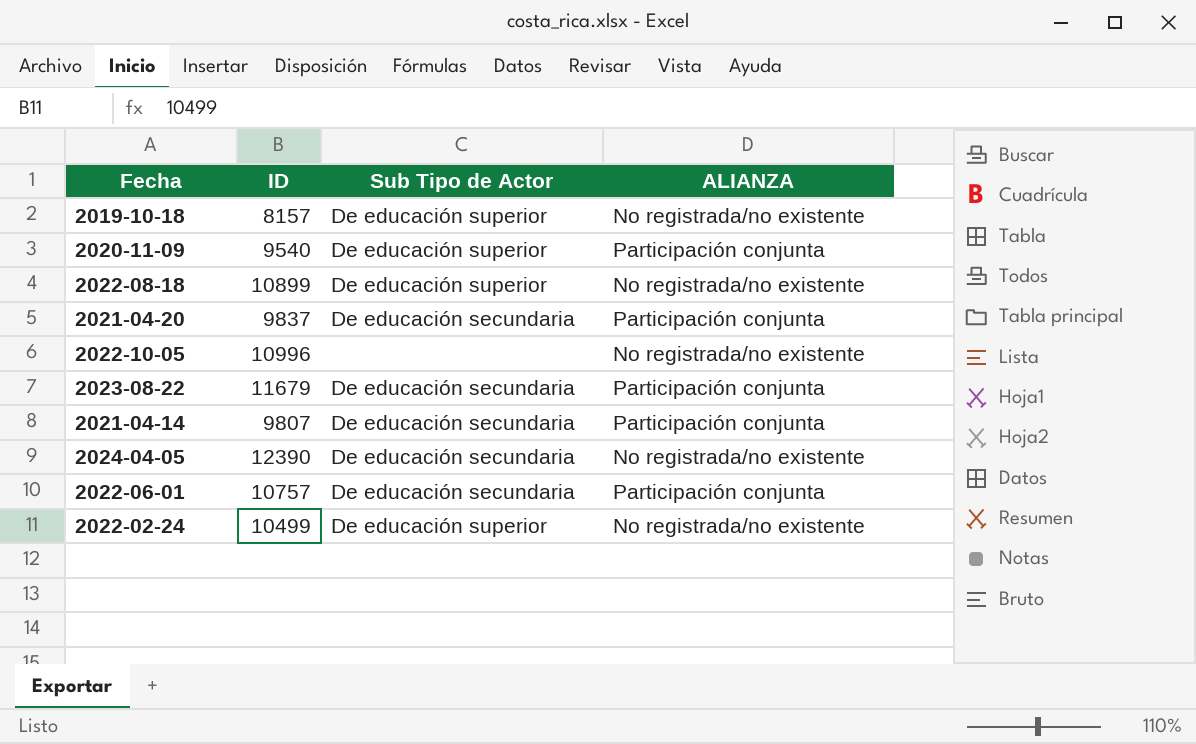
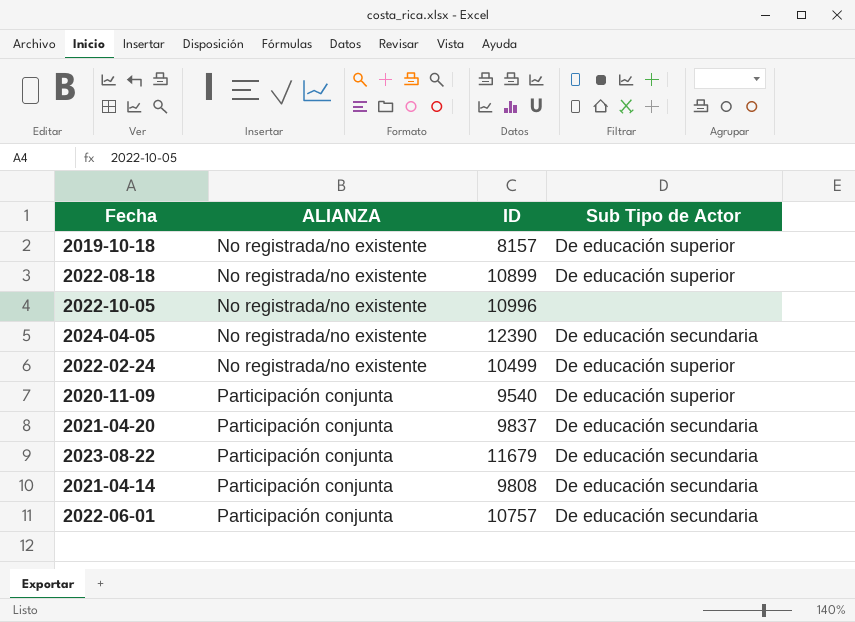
row order: none -> ALIANZA ascending
column ALIANZA | position: 4 -> 2
2021-04-14 | ID: 9807 -> 9808

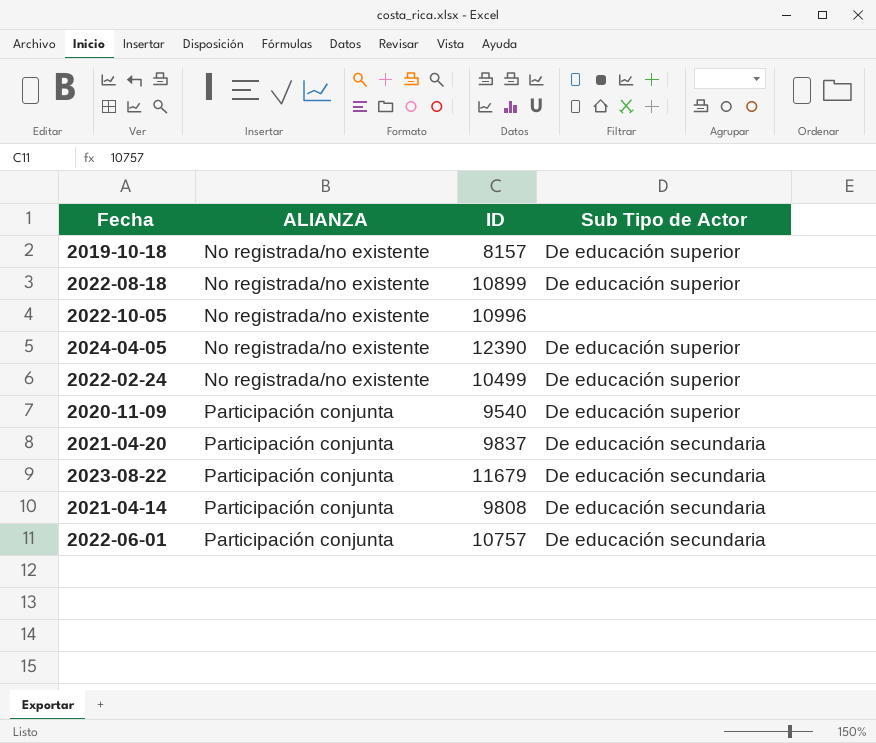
2024-04-05 | Sub Tipo de Actor: De educación secundaria -> De educación superior

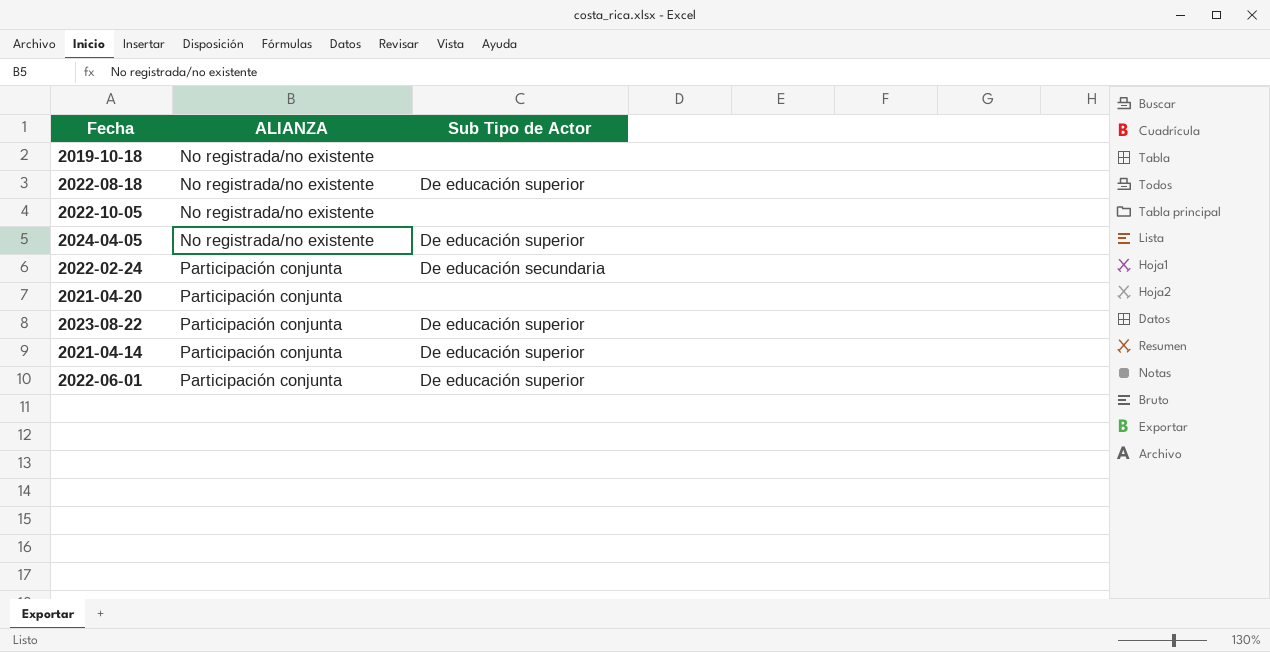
column ID | position: 3 -> none
row 2020-11-09: Participación conjunta | 9540 | De educación superior -> none
2019-10-18 | Sub Tipo de Actor: De educación superior -> none
2022-02-24 | ALIANZA: No registrada/no existente -> Participación conjunta
2022-02-24 | Sub Tipo de Actor: De educación superior -> De educación secundaria
2021-04-20 | Sub Tipo de Actor: De educación secundaria -> none
2023-08-22 | Sub Tipo de Actor: De educación secundaria -> De educación superior
2021-04-14 | Sub Tipo de Actor: De educación secundaria -> De educación superior
2022-06-01 | Sub Tipo de Actor: De educación secundaria -> De educación superior

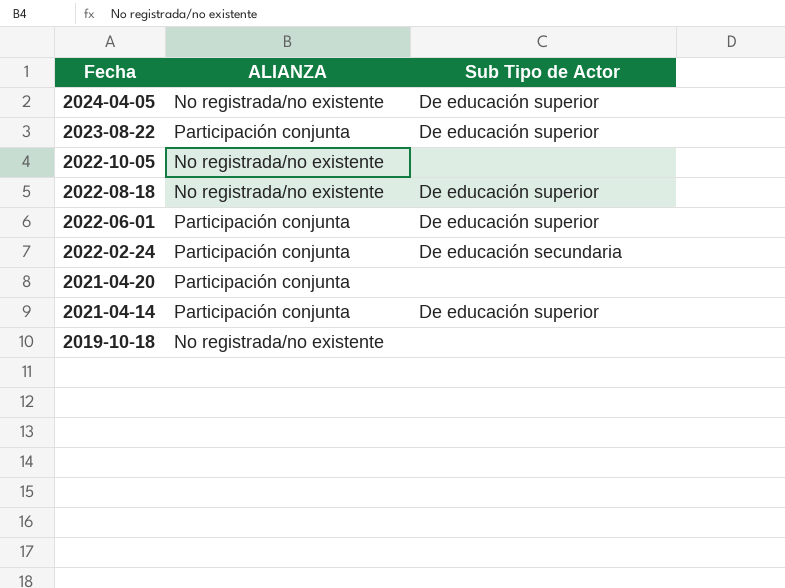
row order: ALIANZA ascending -> Fecha descending

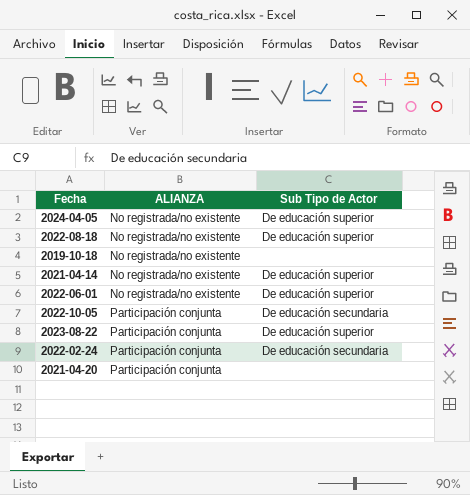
row order: Fecha descending -> ALIANZA ascending
2021-04-14 | ALIANZA: Participación conjunta -> No registrada/no existente
2022-06-01 | ALIANZA: Participación conjunta -> No registrada/no existente
2022-10-05 | ALIANZA: No registrada/no existente -> Participación conjunta
2022-10-05 | Sub Tipo de Actor: none -> De educación secundaria

